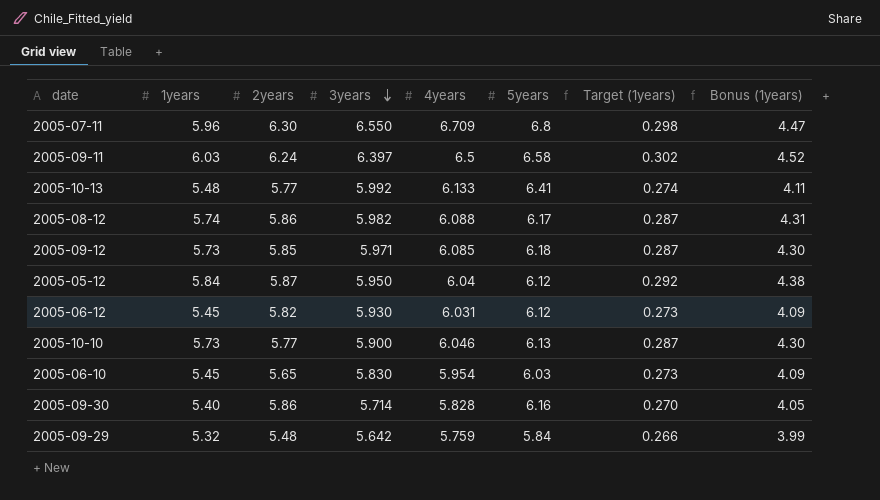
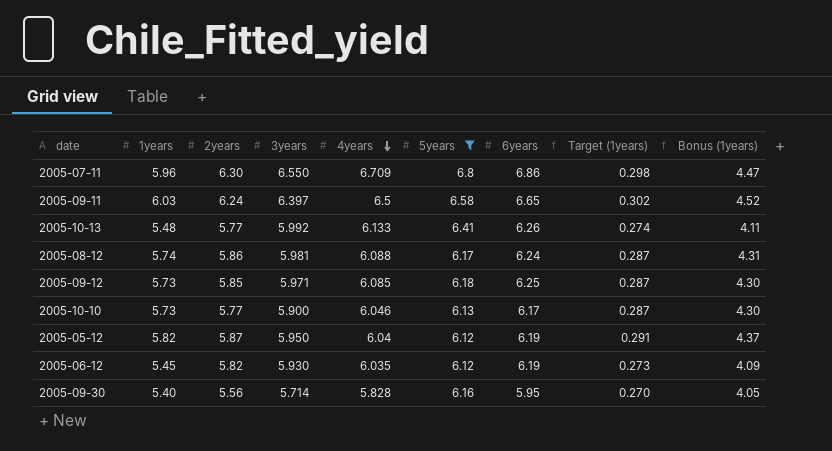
filter: none -> 5years >= 6.12
row order: 3years descending -> 4years descending
column 6years | position: none -> 7
2005-08-12 | 3years: 5.982 -> 5.981
2005-05-12 | 1years: 5.84 -> 5.82
2005-05-12 | Target (1years): 0.292 -> 0.291
2005-05-12 | Bonus (1years): 4.38 -> 4.37
2005-06-12 | 4years: 6.031 -> 6.035
2005-09-30 | 2years: 5.86 -> 5.56

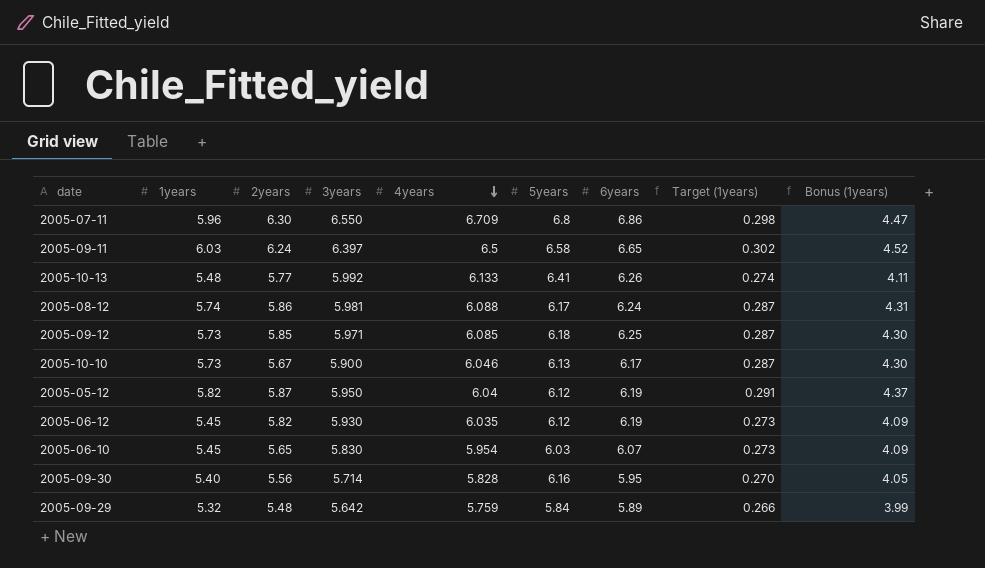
filter: 5years >= 6.12 -> none
2005-10-10 | 2years: 5.77 -> 5.67

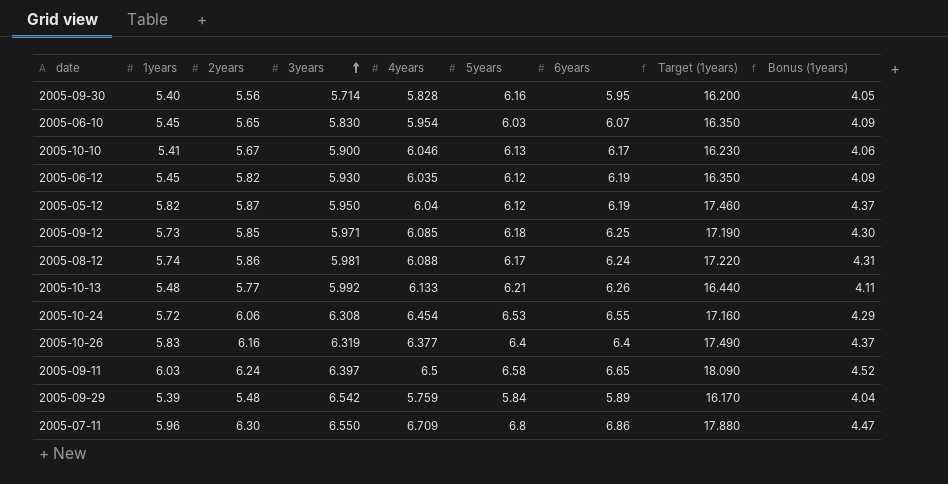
row order: 4years descending -> 3years ascending
column Target (1years) | formula: [1years] * 0.05 -> [1years] * 3
2005-10-10 | 1years: 5.73 -> 5.41
2005-10-10 | Bonus (1years): 4.30 -> 4.06
2005-10-13 | 5years: 6.41 -> 6.21
row 2005-10-24: none -> 5.72 | 6.06 | 6.308 | 6.454 | 6.53 | 6.55 | 17.160 | 4.29
row 2005-10-26: none -> 5.83 | 6.16 | 6.319 | 6.377 | 6.4 | 6.4 | 17.490 | 4.37
2005-09-29 | 1years: 5.32 -> 5.39
2005-09-29 | 3years: 5.642 -> 6.542
2005-09-29 | Bonus (1years): 3.99 -> 4.04

